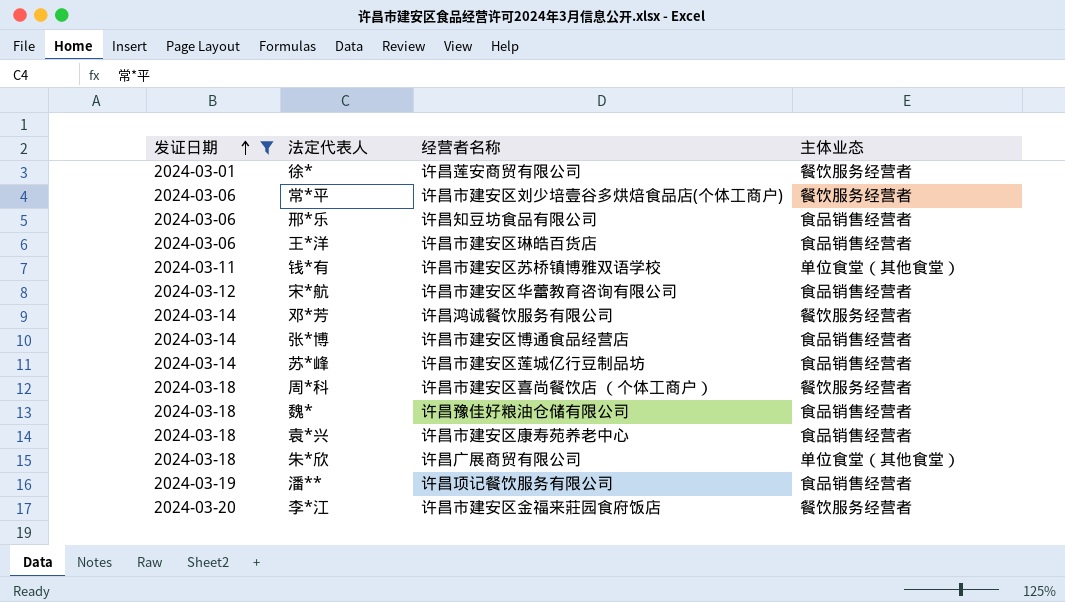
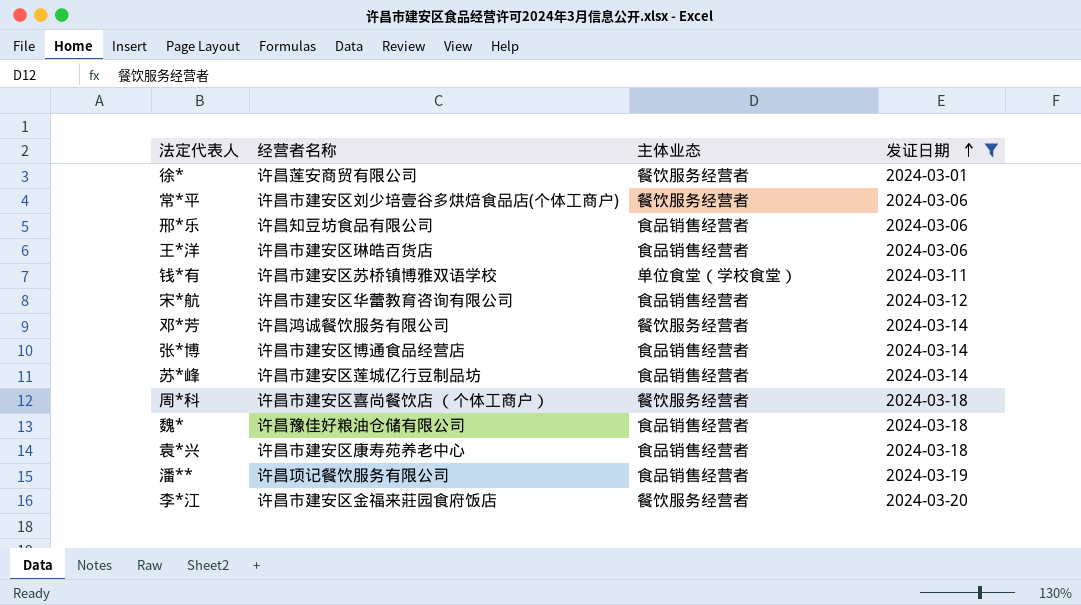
column 发证日期 | position: 1 -> 4
row 朱*欣: 2024-03-18 | 许昌广展商贸有限公司 | 单位食堂（其他食堂） -> none
钱*有 | 主体业态: 单位食堂（其他食堂） -> 单位食堂（学校食堂）

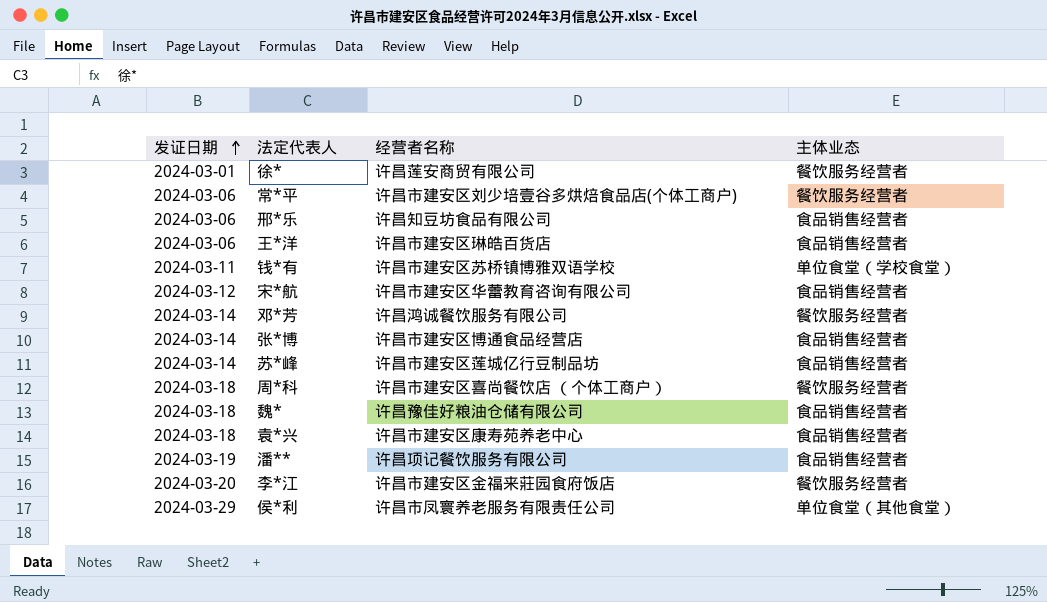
filter: 发证日期 != 2024-03-29 -> none
column 发证日期 | position: 4 -> 1

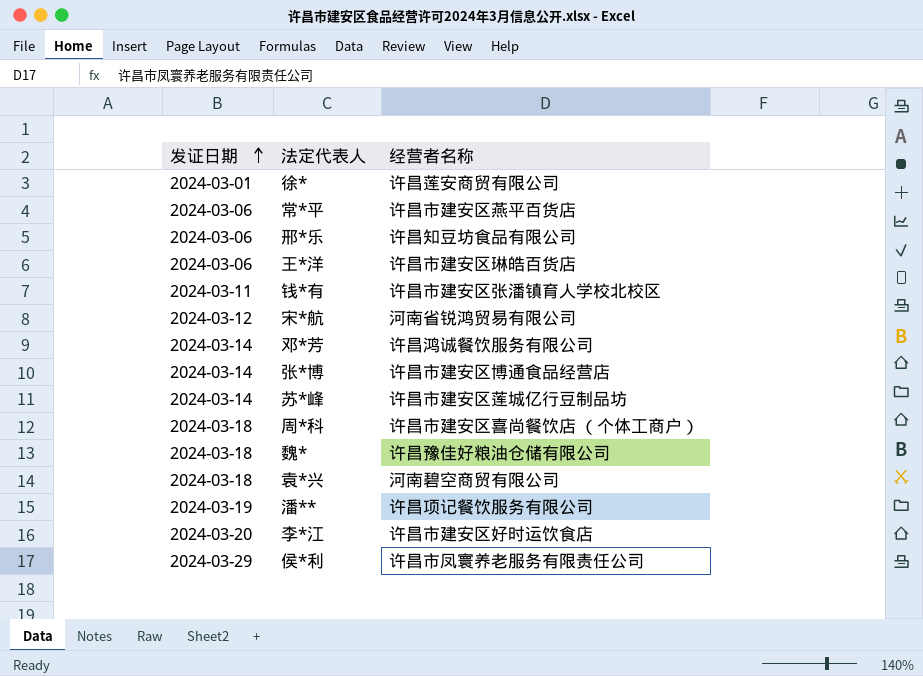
column 主体业态 | position: 4 -> none
常*平 | 经营者名称: 许昌市建安区刘少培壹谷多烘焙食品店(个体工商户) -> 许昌市建安区燕平百货店
钱*有 | 经营者名称: 许昌市建安区苏桥镇博雅双语学校 -> 许昌市建安区张潘镇育人学校北校区
宋*航 | 经营者名称: 许昌市建安区华蕾教育咨询有限公司 -> 河南省锐鸿贸易有限公司
袁*兴 | 经营者名称: 许昌市建安区康寿苑养老中心 -> 河南碧空商贸有限公司
李*江 | 经营者名称: 许昌市建安区金福来莊园食府饭店 -> 许昌市建安区好时运饮食店

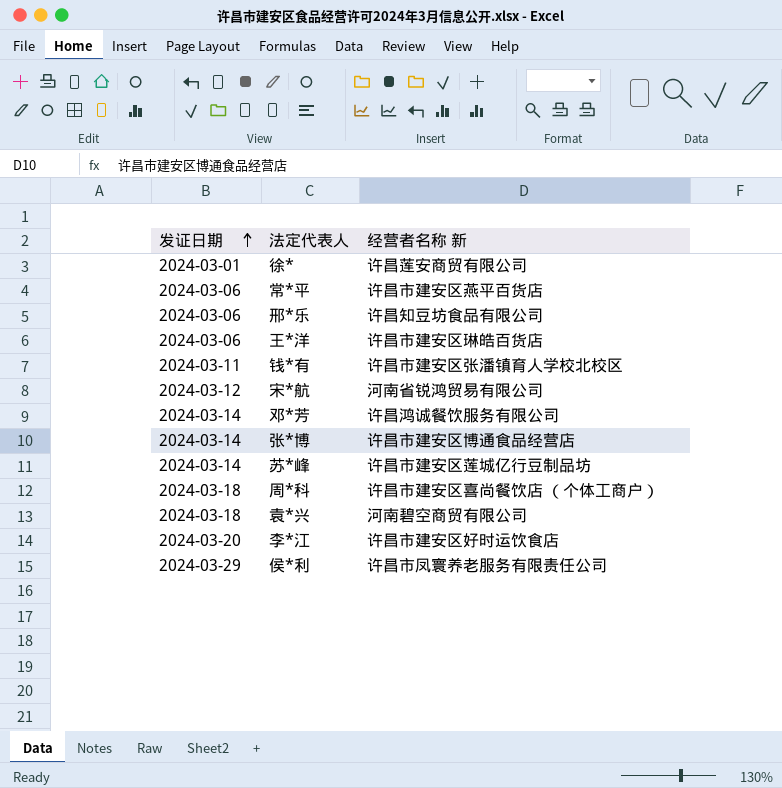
column name: 经营者名称 -> 经营者名称 新
row 魏*: 2024-03-18 | 许昌豫佳好粮油仓储有限公司 -> none
row 潘**: 2024-03-19 | 许昌项记餐饮服务有限公司 -> none

